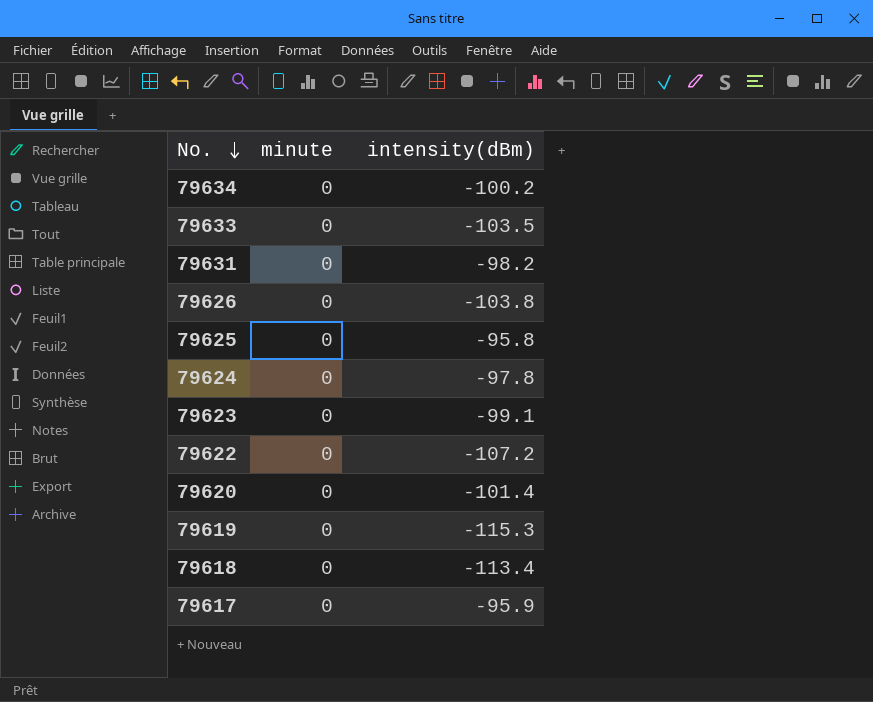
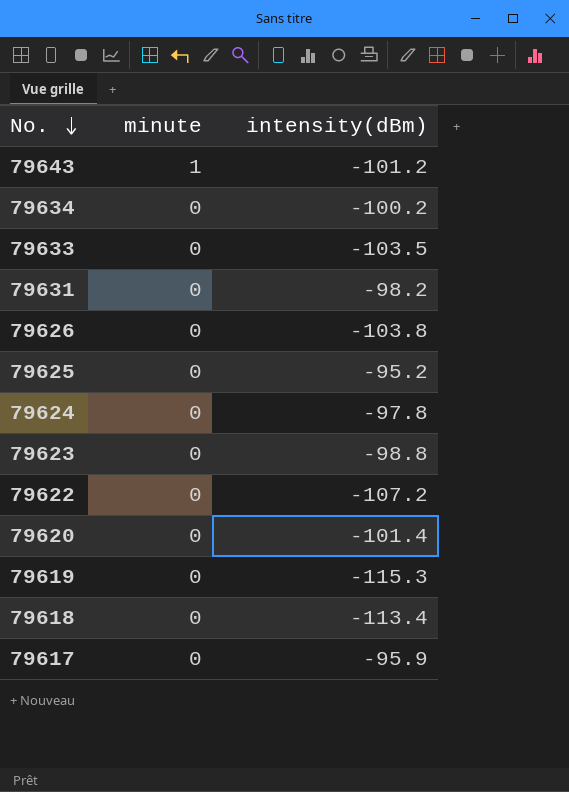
row 79643: none -> 1 | -101.2
79625 | intensity(dBm): -95.8 -> -95.2
79623 | intensity(dBm): -99.1 -> -98.8

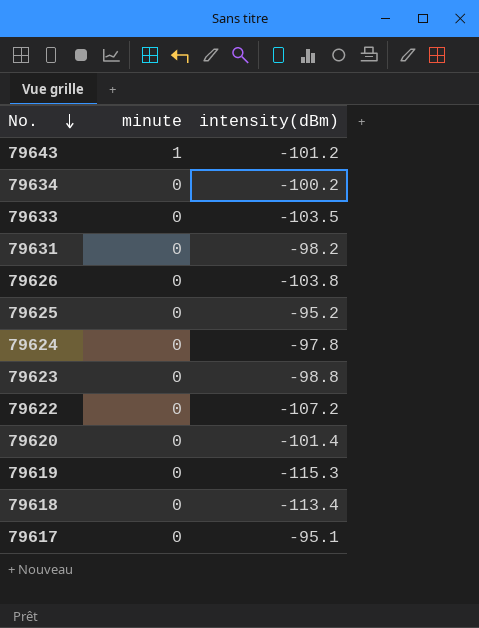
79617 | intensity(dBm): -95.9 -> -95.1

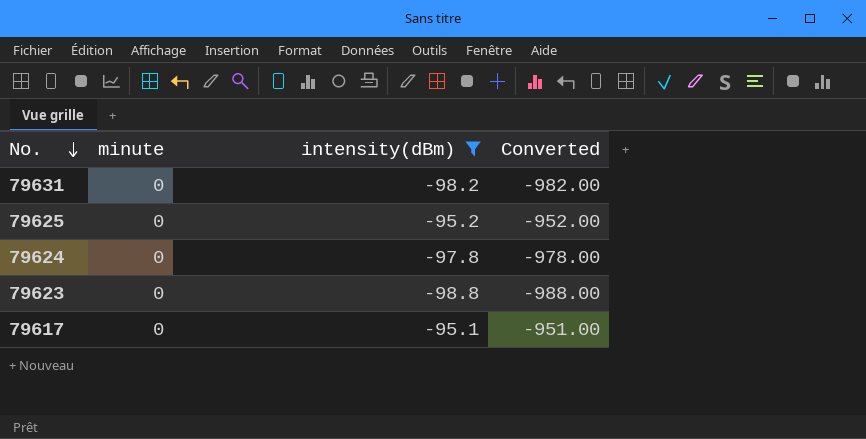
filter: none -> intensity(dBm) >= -98.8
column Converted | formula: none -> [intensity(dBm)] * 10

